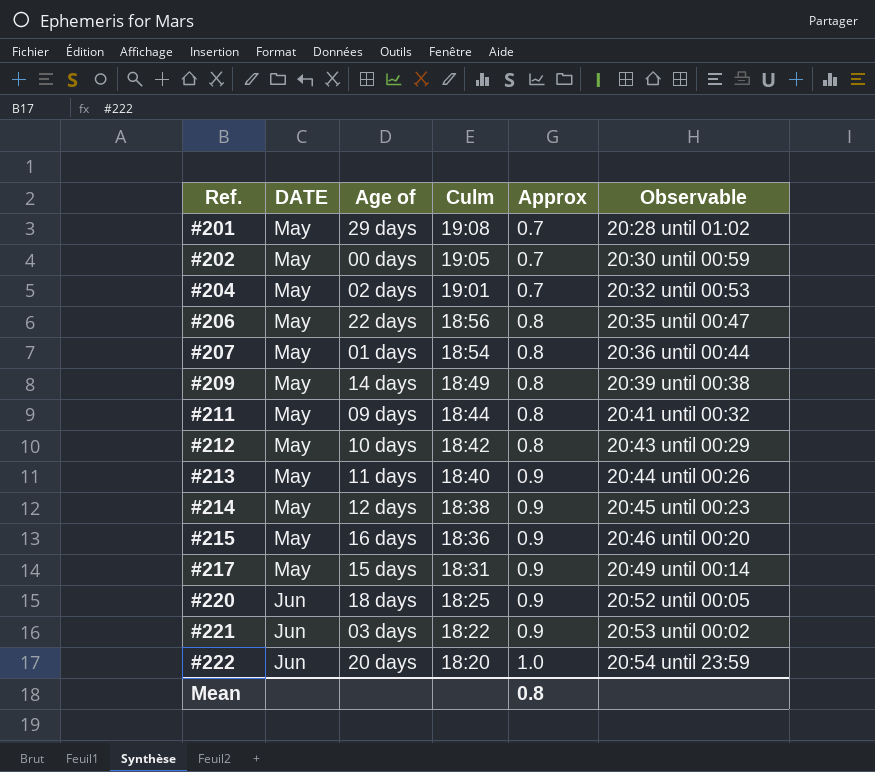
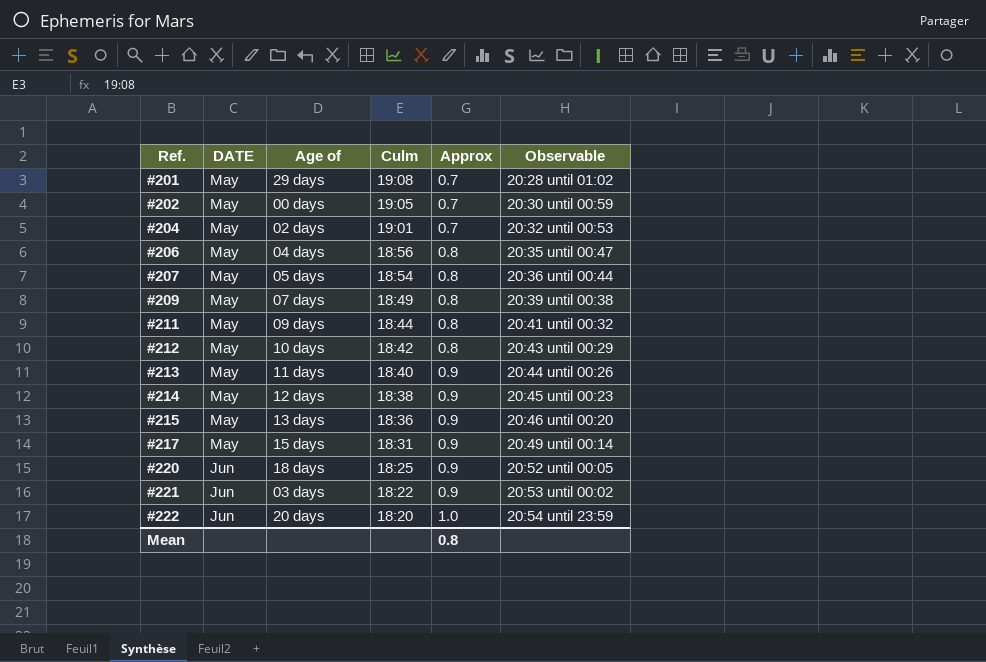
#206 | Age of: 22 days -> 04 days
#207 | Age of: 01 days -> 05 days
#209 | Age of: 14 days -> 07 days
#215 | Age of: 16 days -> 13 days

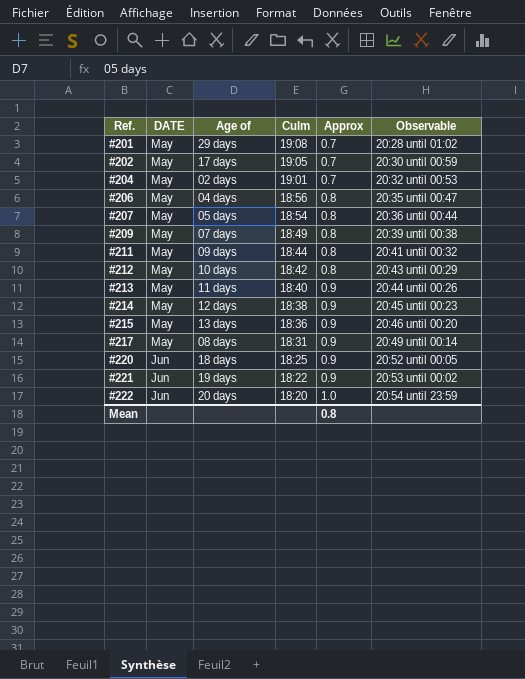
#202 | Age of: 00 days -> 17 days
#217 | Age of: 15 days -> 08 days
#221 | Age of: 03 days -> 19 days

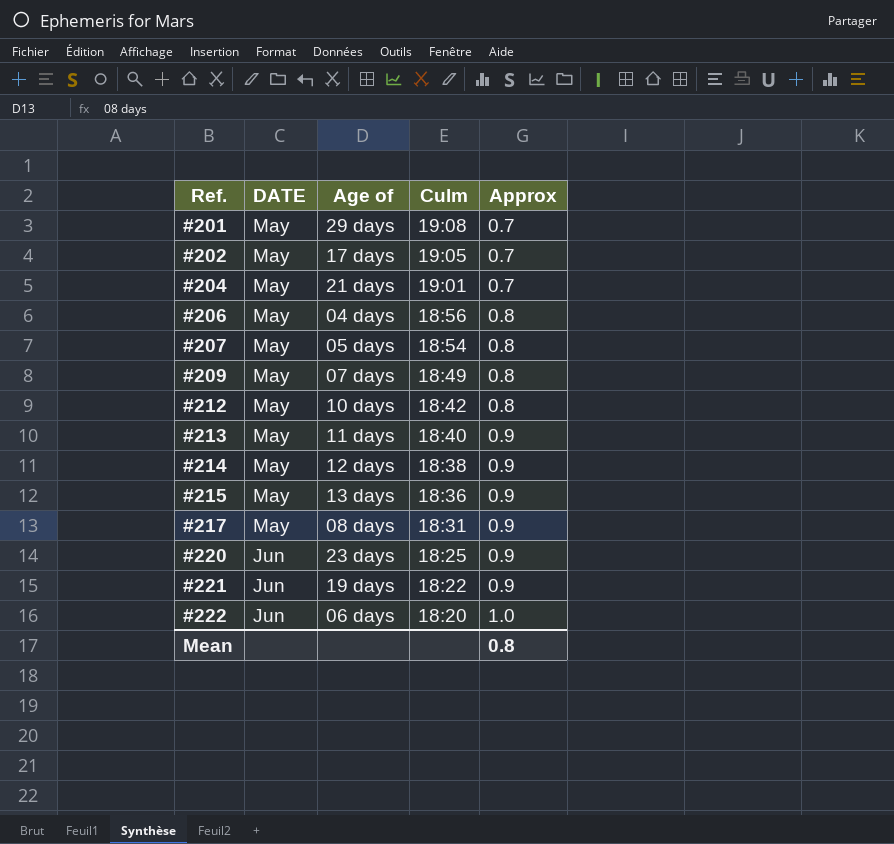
column Observable | position: 6 -> none
row #211: May | 09 days | 18:44 | 0.8 | 20:41 until 00:32 -> none
#204 | Age of: 02 days -> 21 days
#220 | Age of: 18 days -> 23 days
#222 | Age of: 20 days -> 06 days

